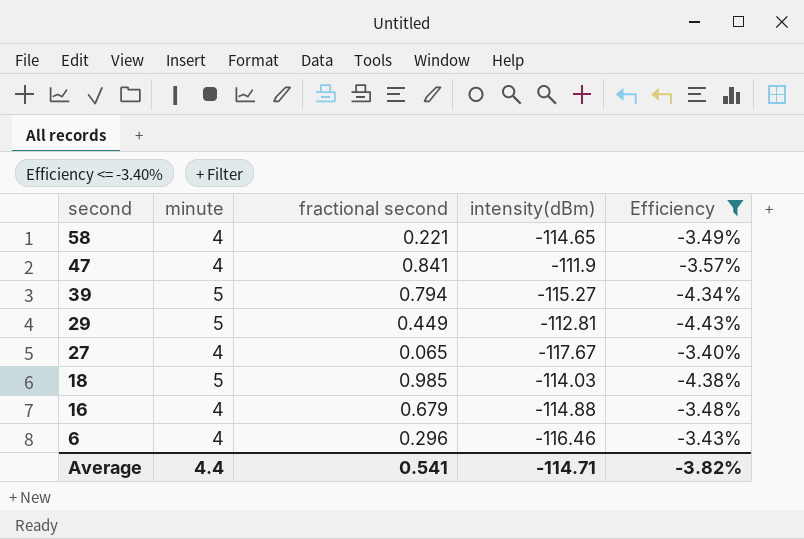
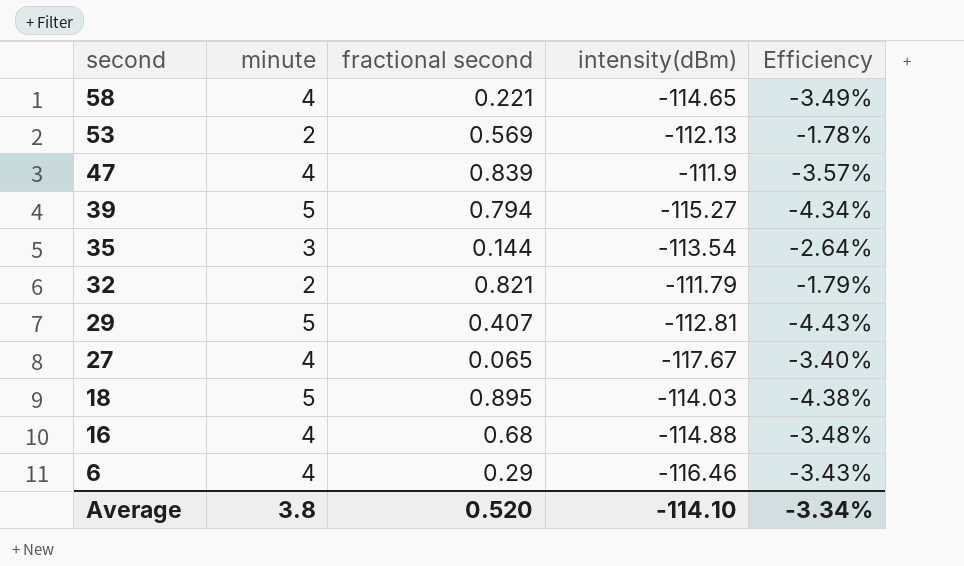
filter: Efficiency <= -3.40% -> none
47 | fractional second: 0.841 -> 0.839
29 | fractional second: 0.449 -> 0.407
18 | fractional second: 0.985 -> 0.895
16 | fractional second: 0.679 -> 0.68
6 | fractional second: 0.296 -> 0.29
Average | minute: 4.4 -> 3.8
Average | fractional second: 0.541 -> 0.520
Average | intensity(dBm): -114.71 -> -114.10
Average | Efficiency: -3.82% -> -3.34%

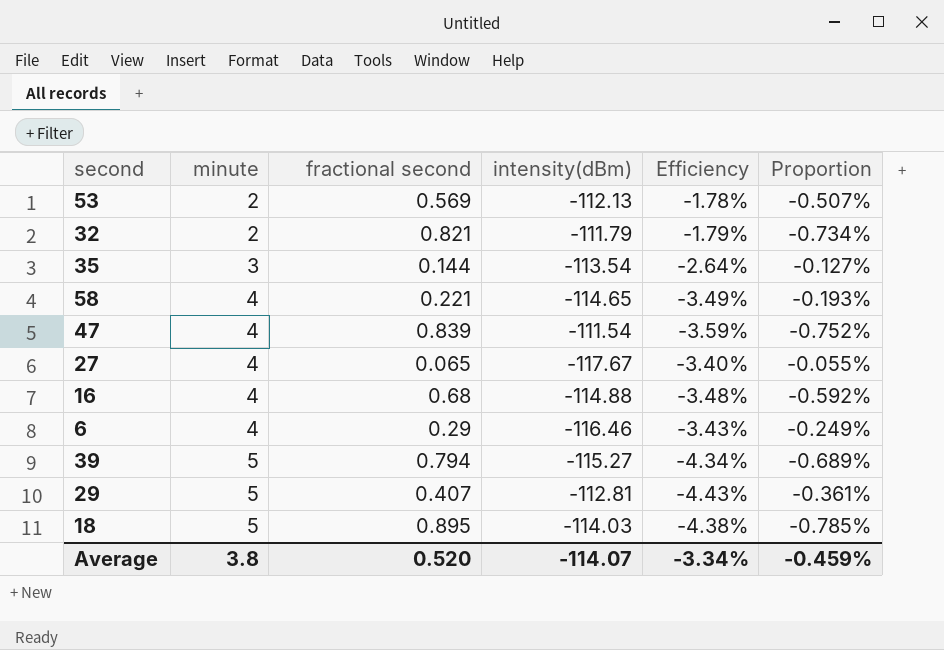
row order: second descending -> minute ascending
column Proportion | formula: none -> [fractional second] / [intensity(dBm)]
47 | intensity(dBm): -111.9 -> -111.54
47 | Efficiency: -3.57% -> -3.59%
Average | intensity(dBm): -114.10 -> -114.07

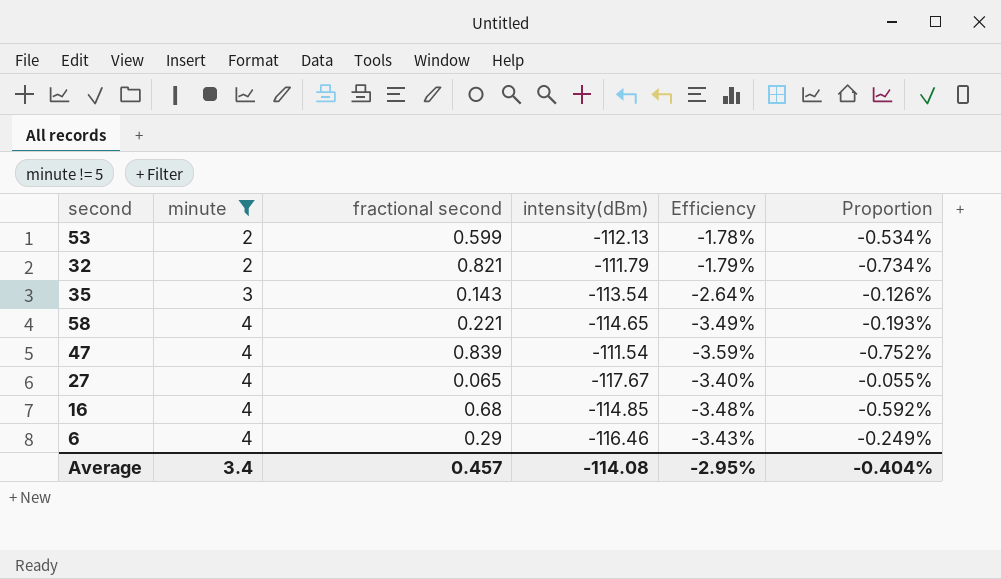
filter: none -> minute != 5
53 | fractional second: 0.569 -> 0.599
53 | Proportion: -0.507% -> -0.534%
35 | fractional second: 0.144 -> 0.143
35 | Proportion: -0.127% -> -0.126%
16 | intensity(dBm): -114.88 -> -114.85
Average | minute: 3.8 -> 3.4
Average | fractional second: 0.520 -> 0.457
Average | intensity(dBm): -114.07 -> -114.08
Average | Efficiency: -3.34% -> -2.95%
Average | Proportion: -0.459% -> -0.404%

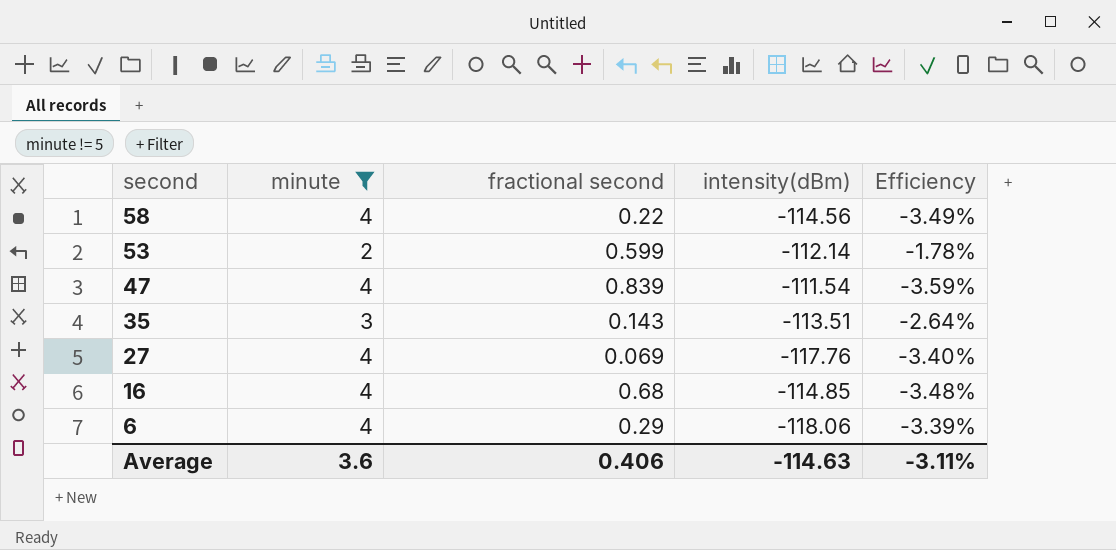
row order: minute ascending -> second descending
column Proportion | formula: [fractional second] / [intensity(dBm)] -> none
row 32: 2 | 0.821 | -111.79 | -1.79% | -0.734% -> none
58 | fractional second: 0.221 -> 0.22
58 | intensity(dBm): -114.65 -> -114.56
53 | intensity(dBm): -112.13 -> -112.14
35 | intensity(dBm): -113.54 -> -113.51
27 | fractional second: 0.065 -> 0.069
27 | intensity(dBm): -117.67 -> -117.76
6 | intensity(dBm): -116.46 -> -118.06
6 | Efficiency: -3.43% -> -3.39%
Average | minute: 3.4 -> 3.6
Average | fractional second: 0.457 -> 0.406
Average | intensity(dBm): -114.08 -> -114.63
Average | Efficiency: -2.95% -> -3.11%

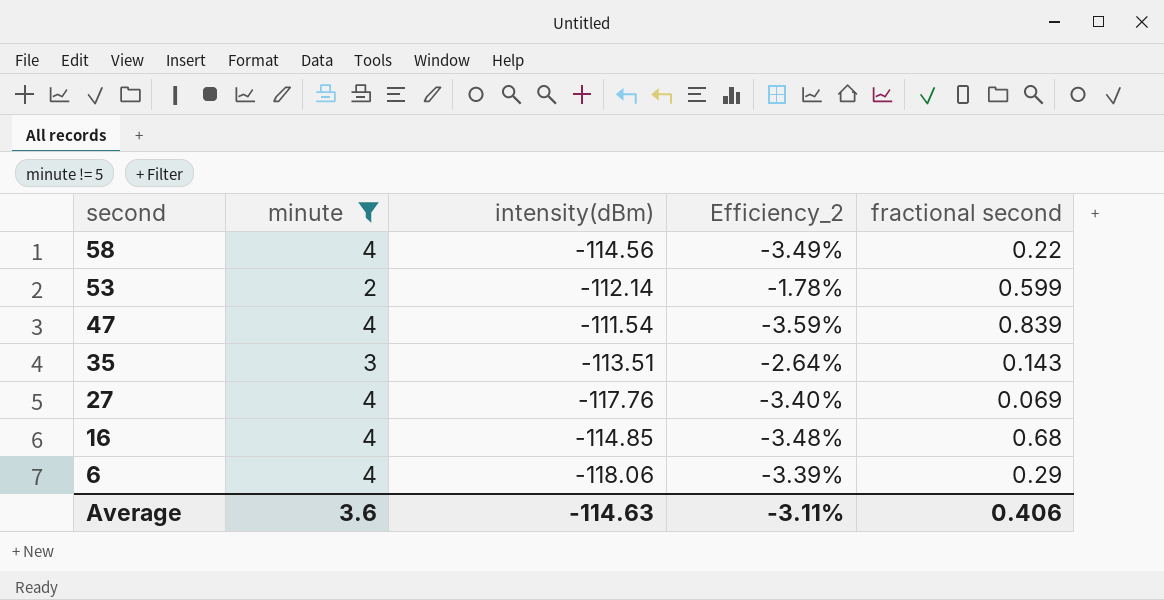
column name: Efficiency -> Efficiency_2
column fractional second | position: 3 -> 5

